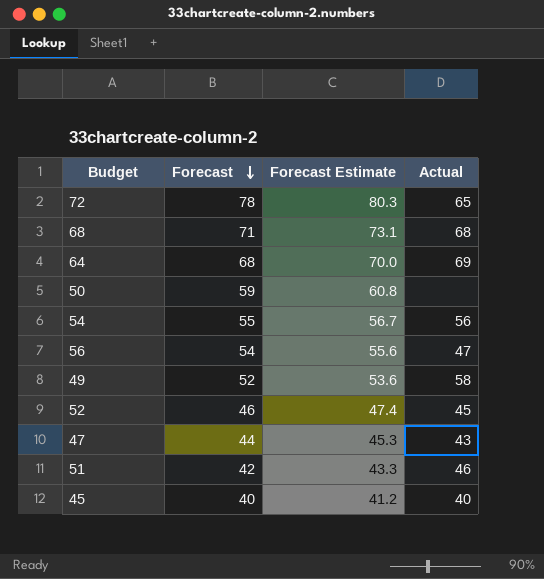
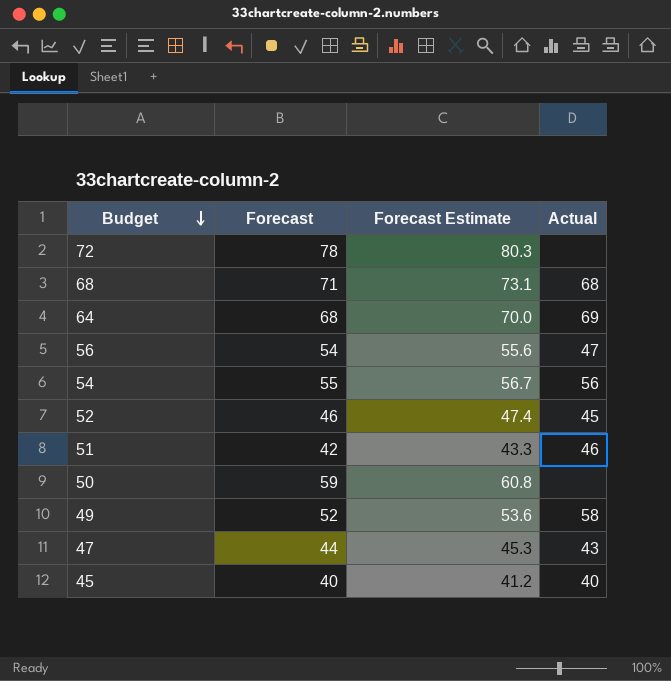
row order: Forecast descending -> Budget descending
72 | Actual: 65 -> none

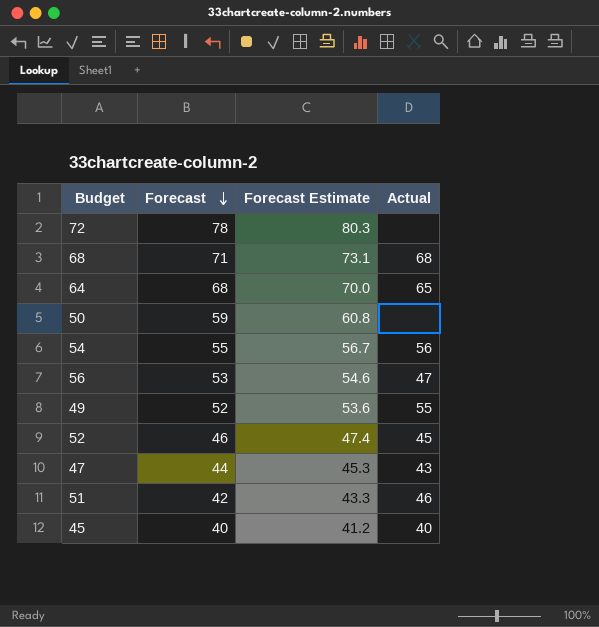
row order: Budget descending -> Forecast descending
64 | Actual: 69 -> 65
56 | Forecast: 54 -> 53
56 | Forecast Estimate: 55.6 -> 54.6
49 | Actual: 58 -> 55

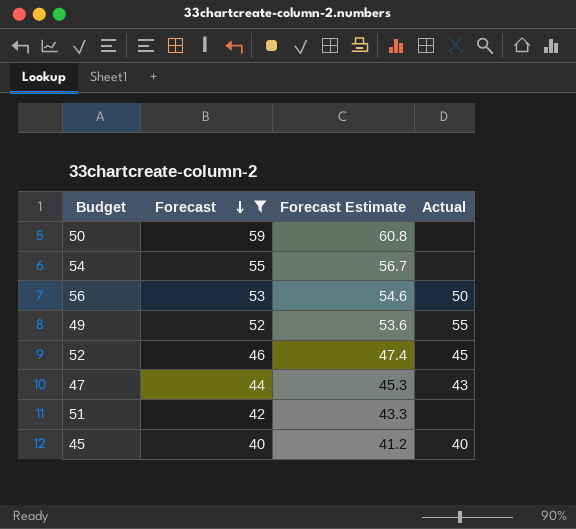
filter: none -> Forecast <= 59
54 | Actual: 56 -> none
56 | Actual: 47 -> 50
51 | Actual: 46 -> none

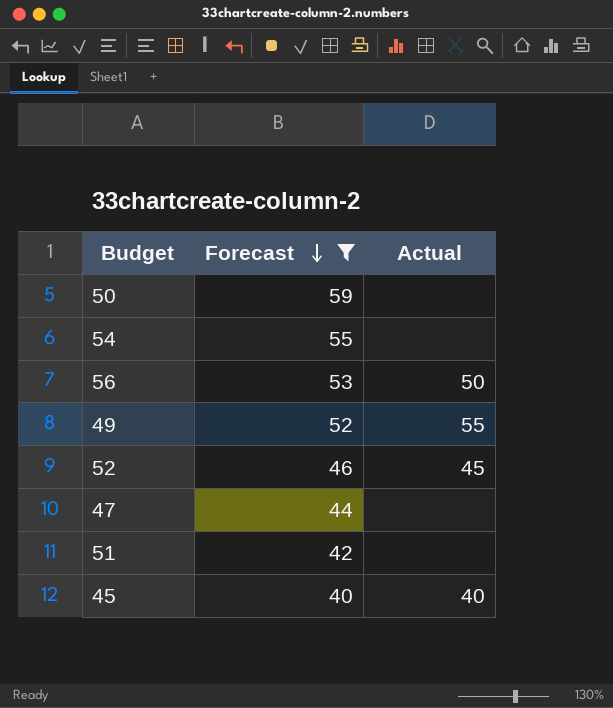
column Forecast Estimate | formula: [Forecast] * 1.03 -> none
47 | Actual: 43 -> none

